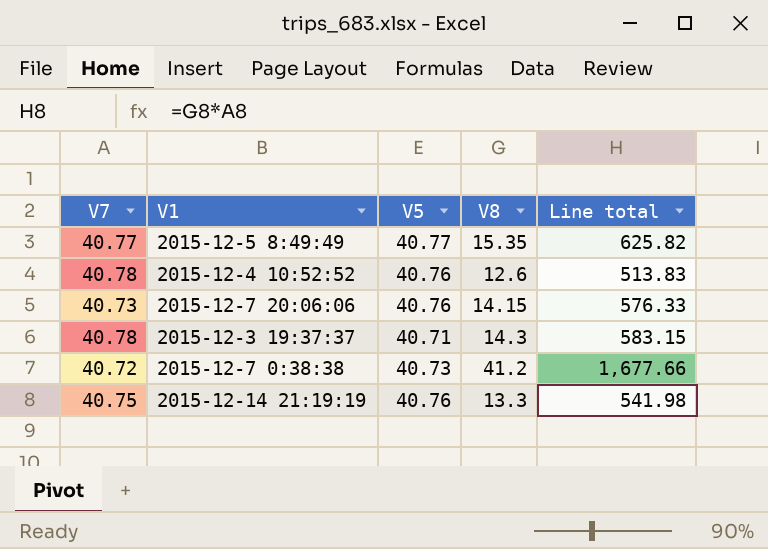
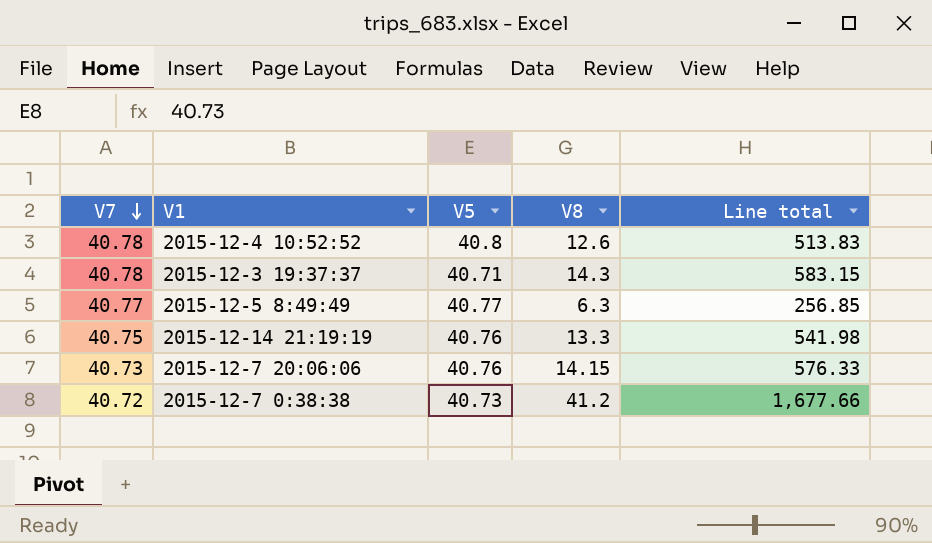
row order: none -> V7 descending
2015-12-4 10:52:52 | V5: 40.76 -> 40.8
2015-12-5 8:49:49 | V8: 15.35 -> 6.3
2015-12-5 8:49:49 | Line total: 625.82 -> 256.85

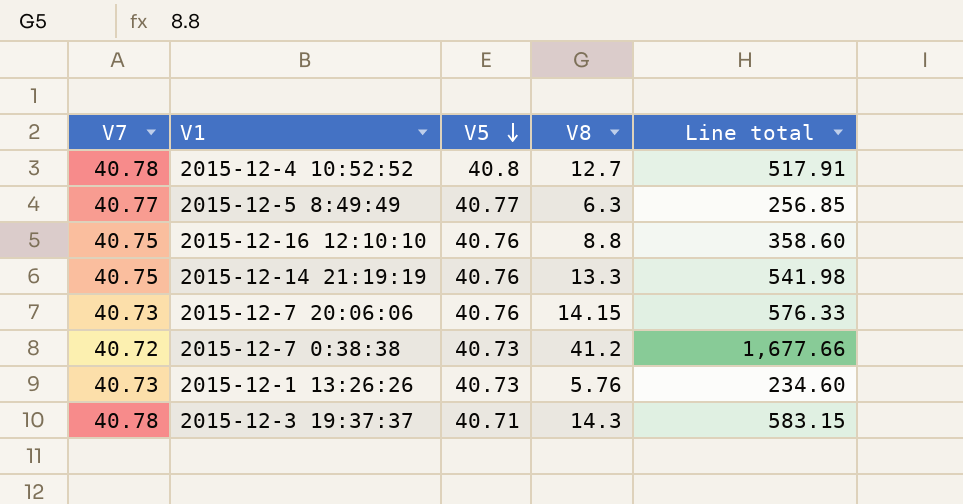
row order: V7 descending -> V5 descending
2015-12-4 10:52:52 | V8: 12.6 -> 12.7
2015-12-4 10:52:52 | Line total: 513.83 -> 517.91
row 2015-12-16 12:10:10: none -> 40.75 | 40.76 | 8.8 | 358.60
row 2015-12-1 13:26:26: none -> 40.73 | 40.73 | 5.76 | 234.60

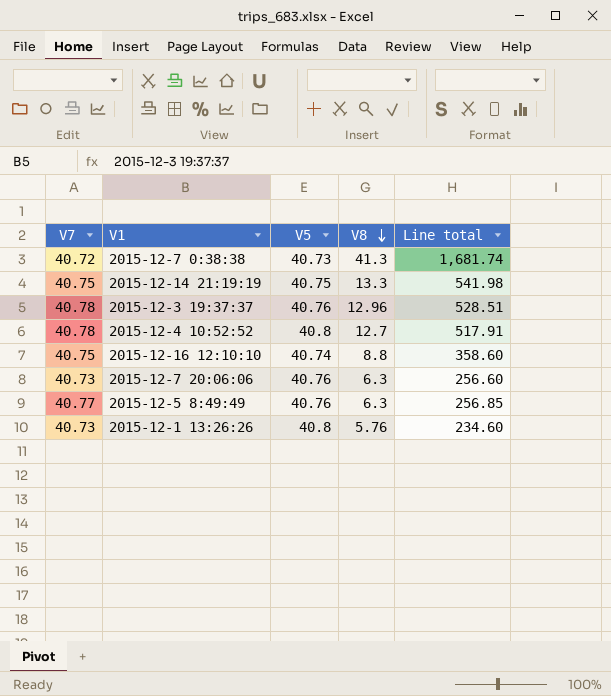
row order: V5 descending -> V8 descending
2015-12-7 0:38:38 | V8: 41.2 -> 41.3
2015-12-7 0:38:38 | Line total: 1,677.66 -> 1,681.74
2015-12-14 21:19:19 | V5: 40.76 -> 40.75
2015-12-3 19:37:37 | V5: 40.71 -> 40.76
2015-12-3 19:37:37 | V8: 14.3 -> 12.96
2015-12-3 19:37:37 | Line total: 583.15 -> 528.51
2015-12-16 12:10:10 | V5: 40.76 -> 40.74
2015-12-7 20:06:06 | V8: 14.15 -> 6.3
2015-12-7 20:06:06 | Line total: 576.33 -> 256.60
2015-12-5 8:49:49 | V5: 40.77 -> 40.76
2015-12-1 13:26:26 | V5: 40.73 -> 40.8

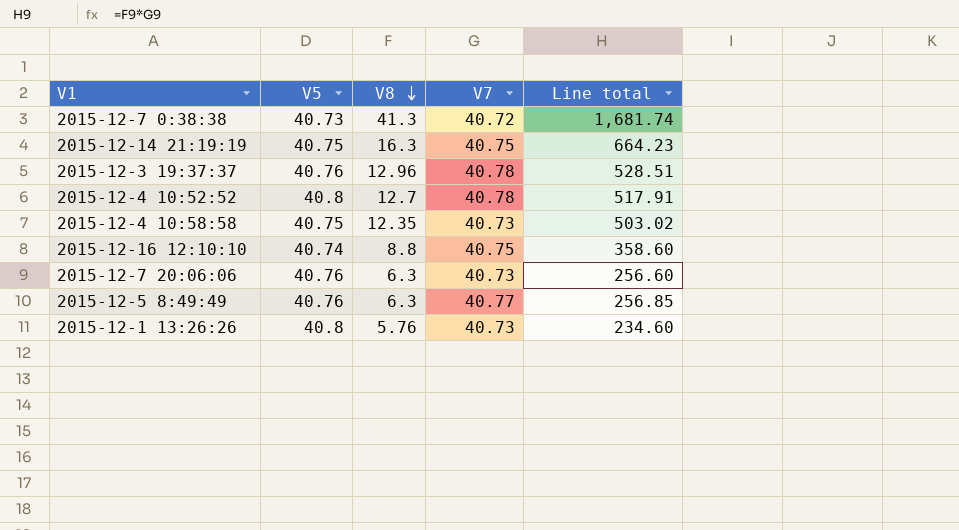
column V7 | position: 1 -> 4
2015-12-14 21:19:19 | V8: 13.3 -> 16.3
2015-12-14 21:19:19 | Line total: 541.98 -> 664.23
row 2015-12-4 10:58:58: none -> 40.75 | 12.35 | 40.73 | 503.02

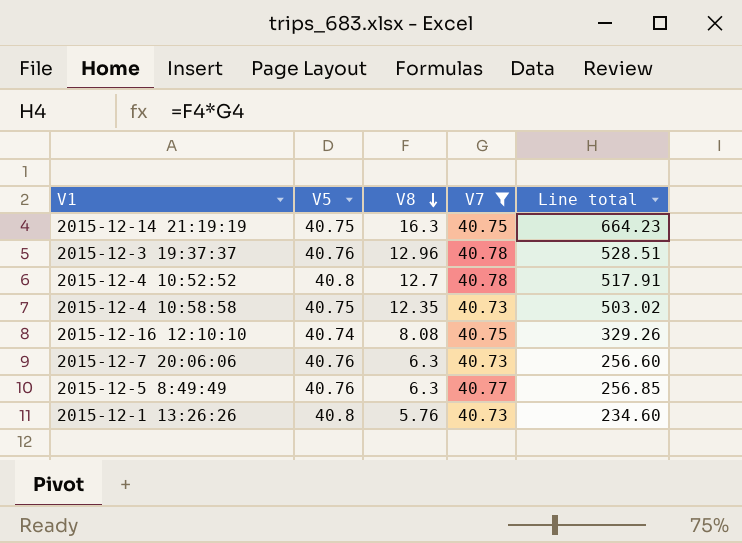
filter: none -> V7 != 40.72
2015-12-16 12:10:10 | V8: 8.8 -> 8.08
2015-12-16 12:10:10 | Line total: 358.60 -> 329.26

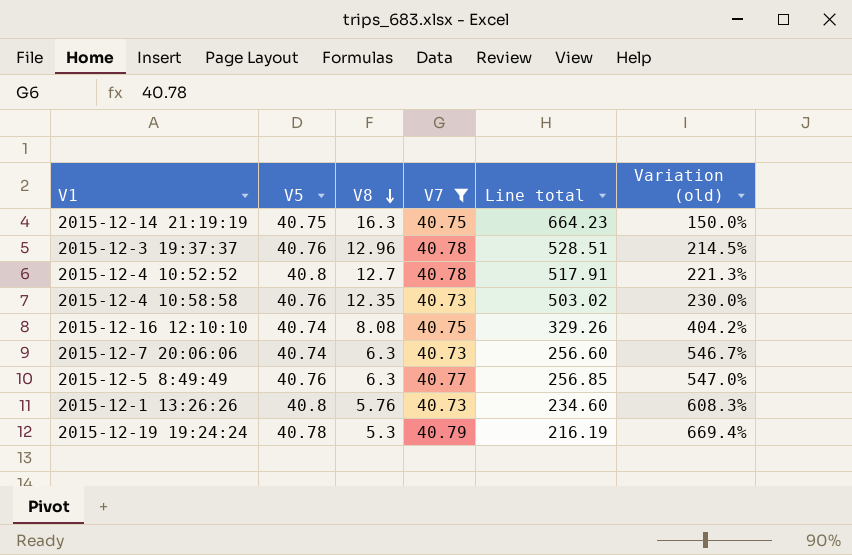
column Variation (old) | formula: none -> ([V5] - [V8]) / [V8]
2015-12-4 10:58:58 | V5: 40.75 -> 40.76
2015-12-7 20:06:06 | V5: 40.76 -> 40.74
row 2015-12-19 19:24:24: none -> 40.78 | 5.3 | 40.79 | 216.19 | 669.4%

